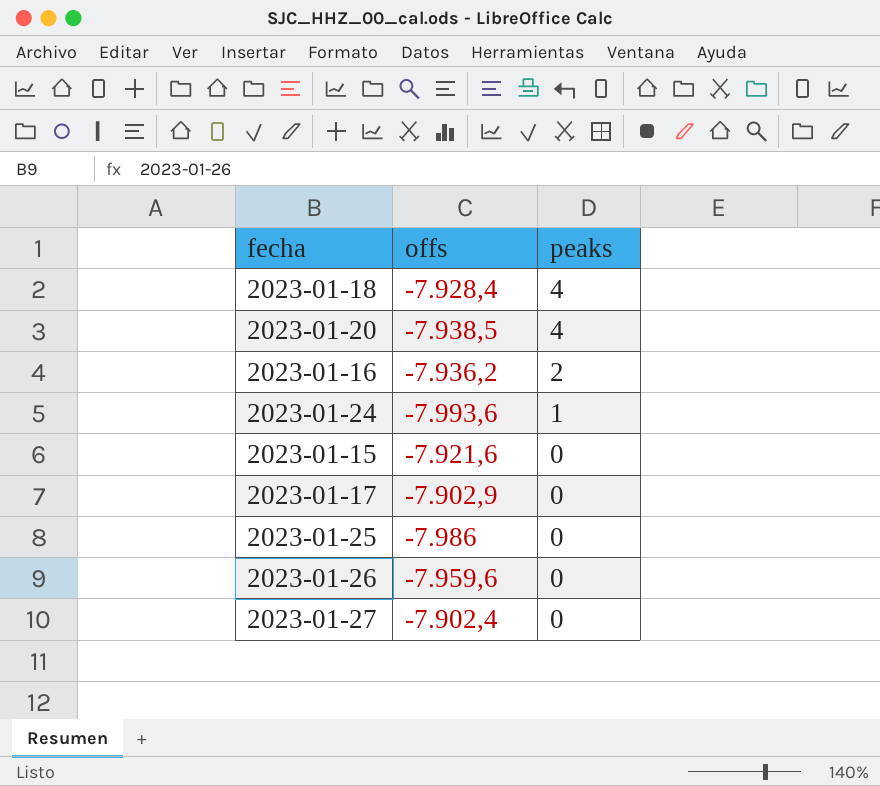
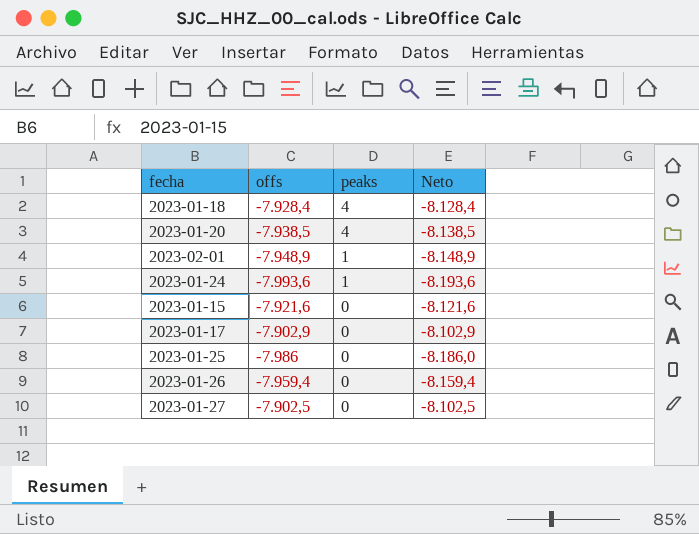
column Neto | formula: none -> [offs] - 200
row 2023-01-16: -7.936,2 | 2 -> none
row 2023-02-01: none -> -7.948,9 | 1 | -8.148,9
2023-01-26 | offs: -7.959,6 -> -7.959,4
2023-01-27 | offs: -7.902,4 -> -7.902,5

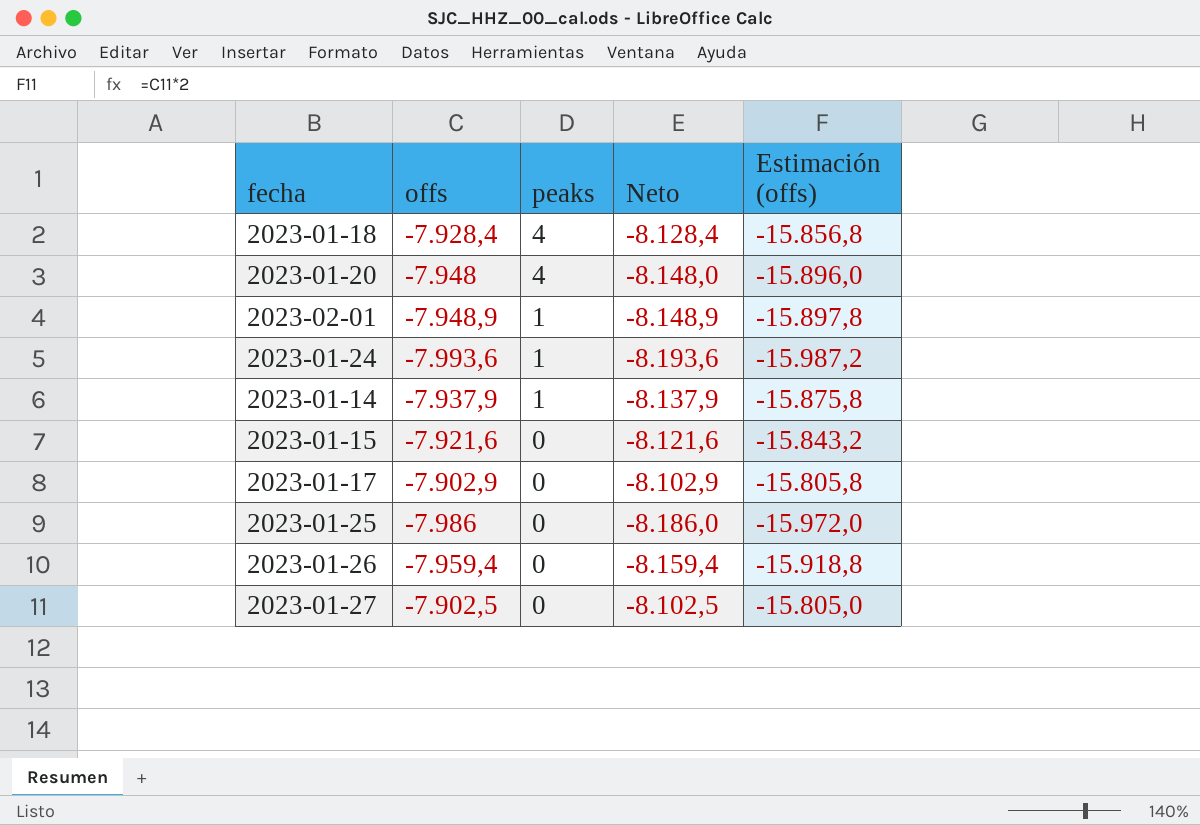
column Estimación (offs) | formula: none -> [offs] * 2
2023-01-20 | offs: -7.938,5 -> -7.948
2023-01-20 | Neto: -8.138,5 -> -8.148,0
row 2023-01-14: none -> -7.937,9 | 1 | -8.137,9 | -15.875,8

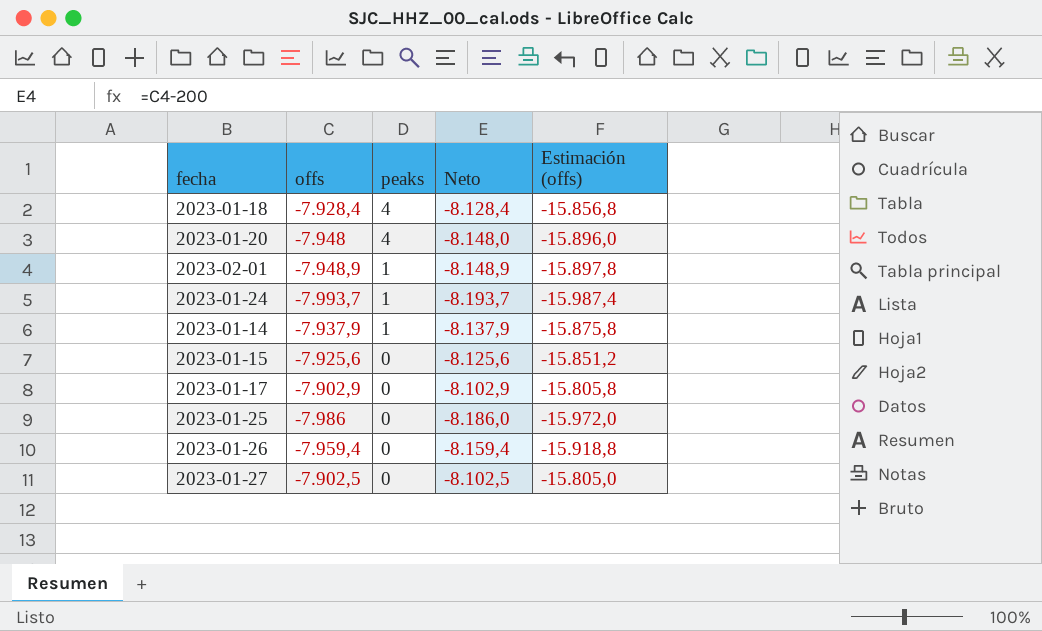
2023-01-24 | offs: -7.993,6 -> -7.993,7
2023-01-24 | Neto: -8.193,6 -> -8.193,7
2023-01-24 | Estimación (offs): -15.987,2 -> -15.987,4
2023-01-15 | offs: -7.921,6 -> -7.925,6
2023-01-15 | Neto: -8.121,6 -> -8.125,6
2023-01-15 | Estimación (offs): -15.843,2 -> -15.851,2

